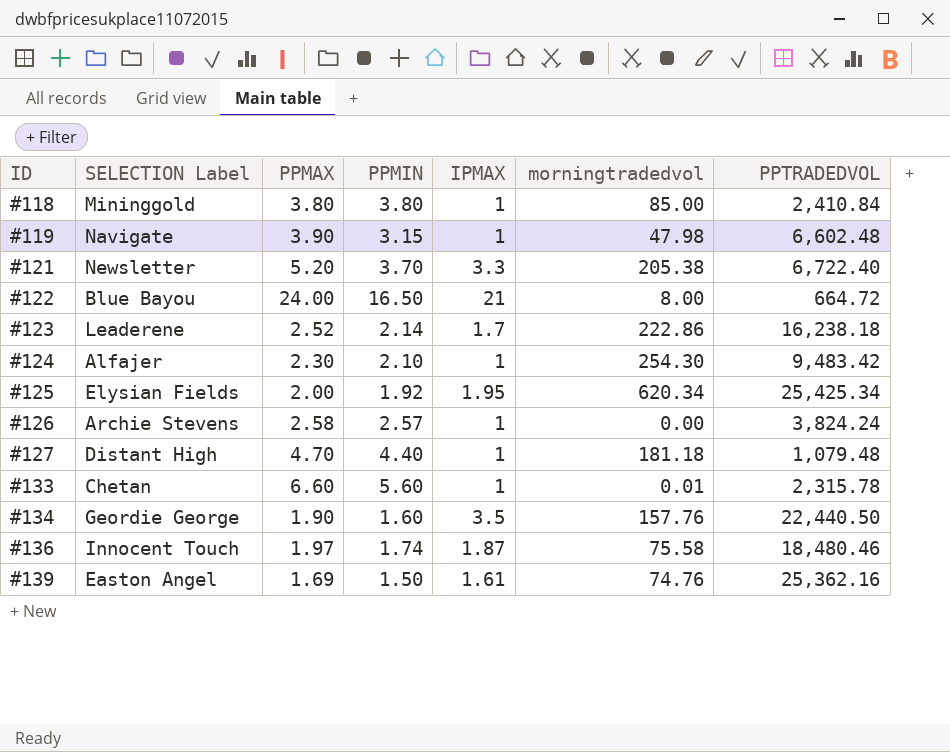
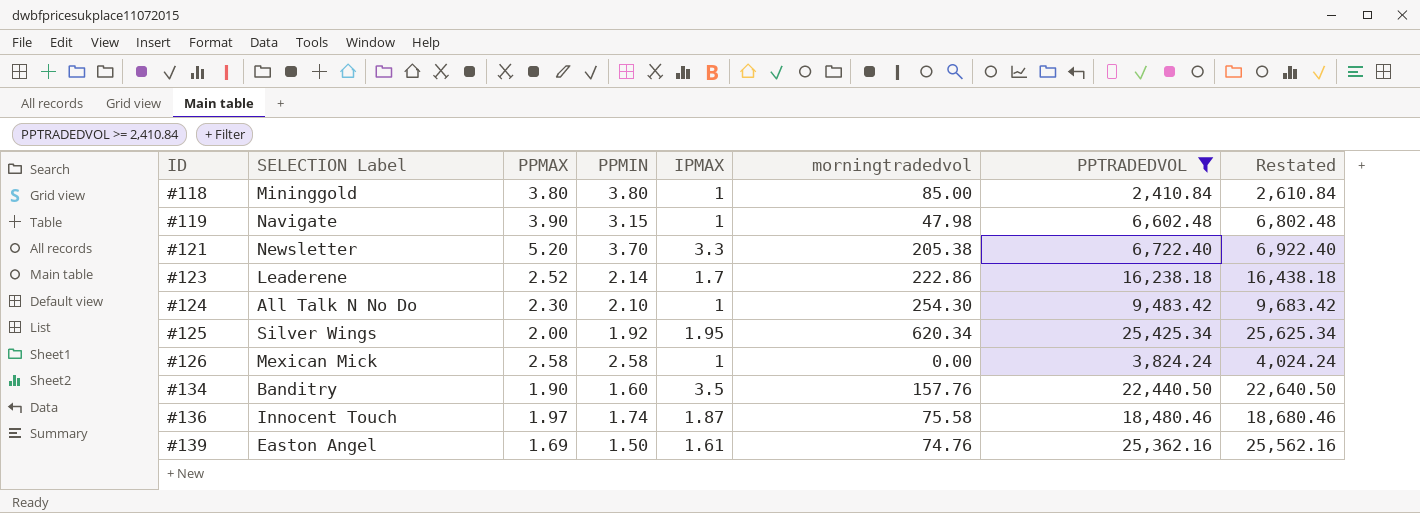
filter: none -> PPTRADEDVOL >= 2,410.84
column Restated | formula: none -> [PPTRADEDVOL] + 200
#124 | SELECTION Label: Alfajer -> All Talk N No Do
#125 | SELECTION Label: Elysian Fields -> Silver Wings
#126 | SELECTION Label: Archie Stevens -> Mexican Mick
#126 | PPMIN: 2.57 -> 2.58
#134 | SELECTION Label: Geordie George -> Banditry

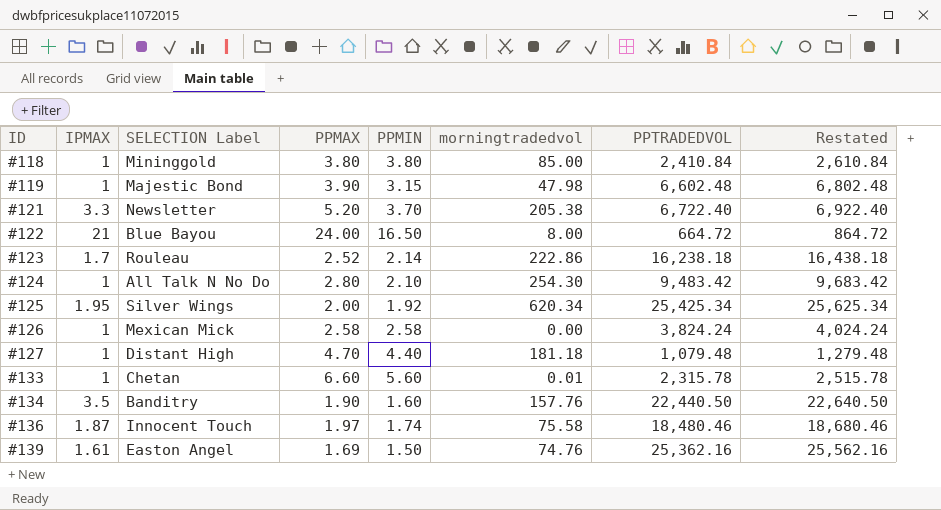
filter: PPTRADEDVOL >= 2,410.84 -> none
column IPMAX | position: 5 -> 2
#119 | SELECTION Label: Navigate -> Majestic Bond
#123 | SELECTION Label: Leaderene -> Rouleau
#124 | PPMAX: 2.30 -> 2.80

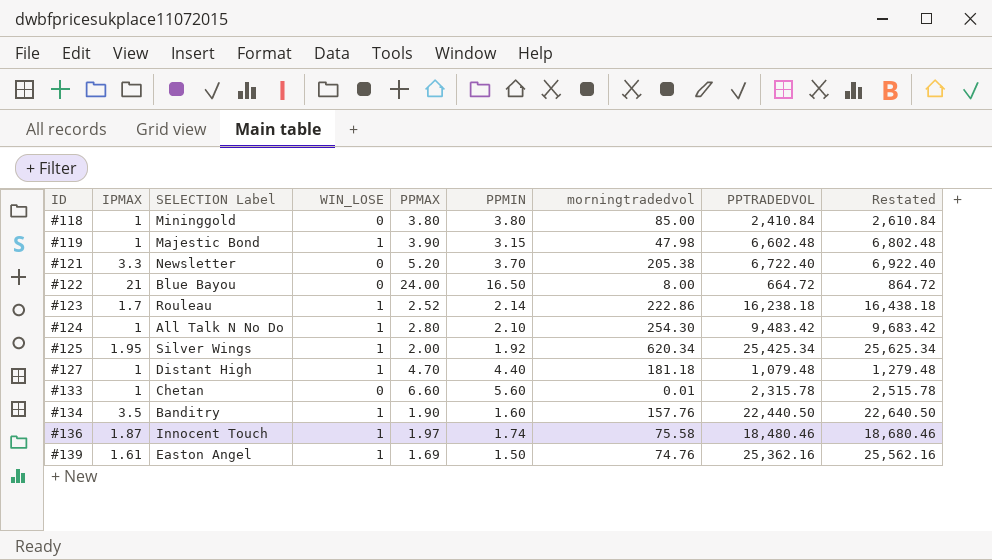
column WIN_LOSE | position: none -> 4
row #126: 1 | Mexican Mick | 2.58 | 2.58 | 0.00 | 3,824.24 | 4,024.24 -> none

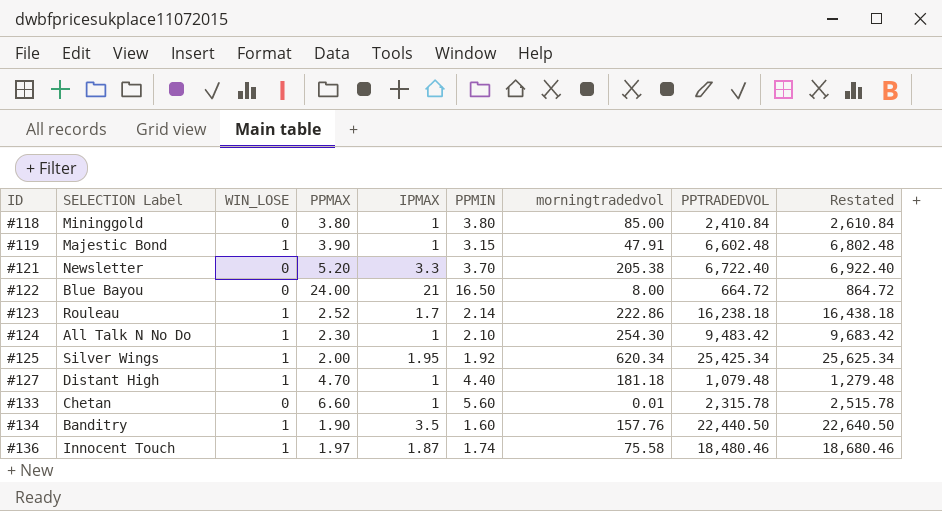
column IPMAX | position: 2 -> 5
row #139: 1.61 | Easton Angel | 1 | 1.69 | 1.50 | 74.76 | 25,362.16 | 25,562.16 -> none
#119 | morningtradedvol: 47.98 -> 47.91
#124 | PPMAX: 2.80 -> 2.30

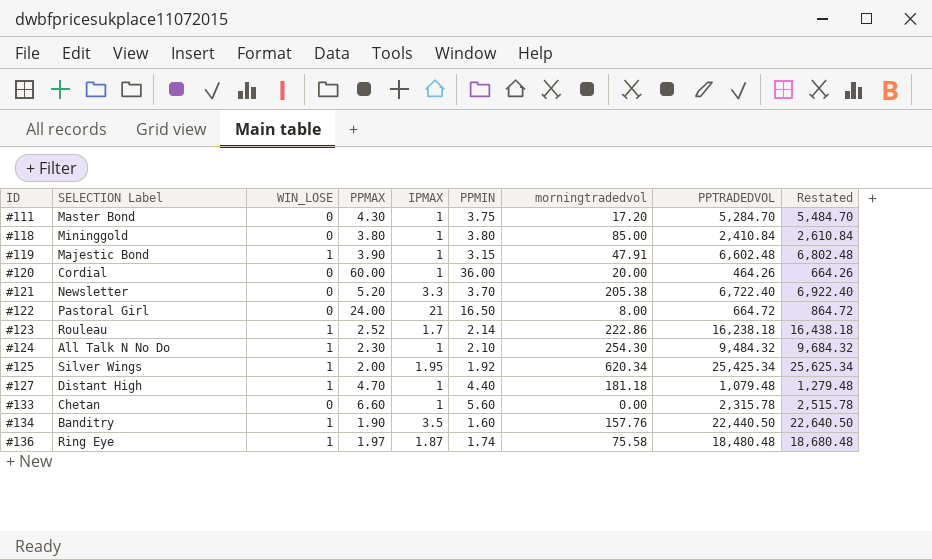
row #111: none -> Master Bond | 0 | 4.30 | 1 | 3.75 | 17.20 | 5,284.70 | 5,484.70
row #120: none -> Cordial | 0 | 60.00 | 1 | 36.00 | 20.00 | 464.26 | 664.26
#122 | SELECTION Label: Blue Bayou -> Pastoral Girl
#124 | PPTRADEDVOL: 9,483.42 -> 9,484.32
#124 | Restated: 9,683.42 -> 9,684.32
#133 | morningtradedvol: 0.01 -> 0.00
#136 | SELECTION Label: Innocent Touch -> Ring Eye
#136 | PPTRADEDVOL: 18,480.46 -> 18,480.48
#136 | Restated: 18,680.46 -> 18,680.48

